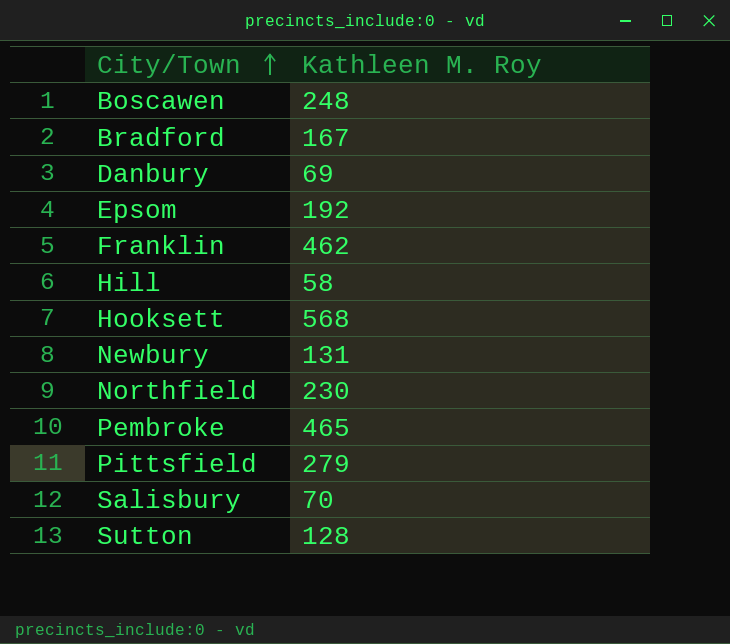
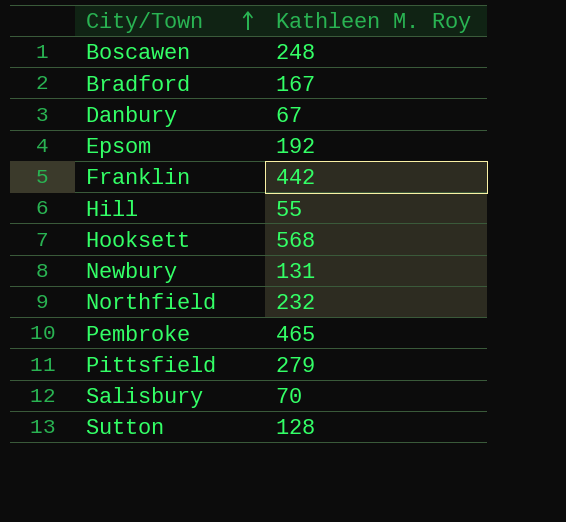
Danbury | Kathleen M. Roy: 69 -> 67
Franklin | Kathleen M. Roy: 462 -> 442
Hill | Kathleen M. Roy: 58 -> 55
Northfield | Kathleen M. Roy: 230 -> 232

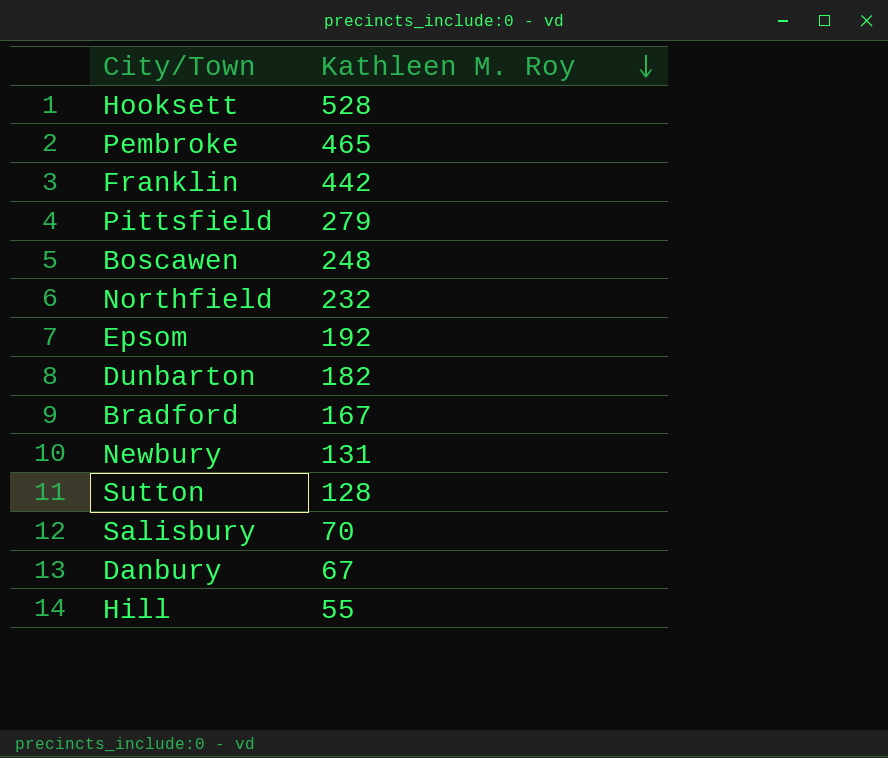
row order: City/Town ascending -> Kathleen M. Roy descending
Hooksett | Kathleen M. Roy: 568 -> 528
row Dunbarton: none -> 182

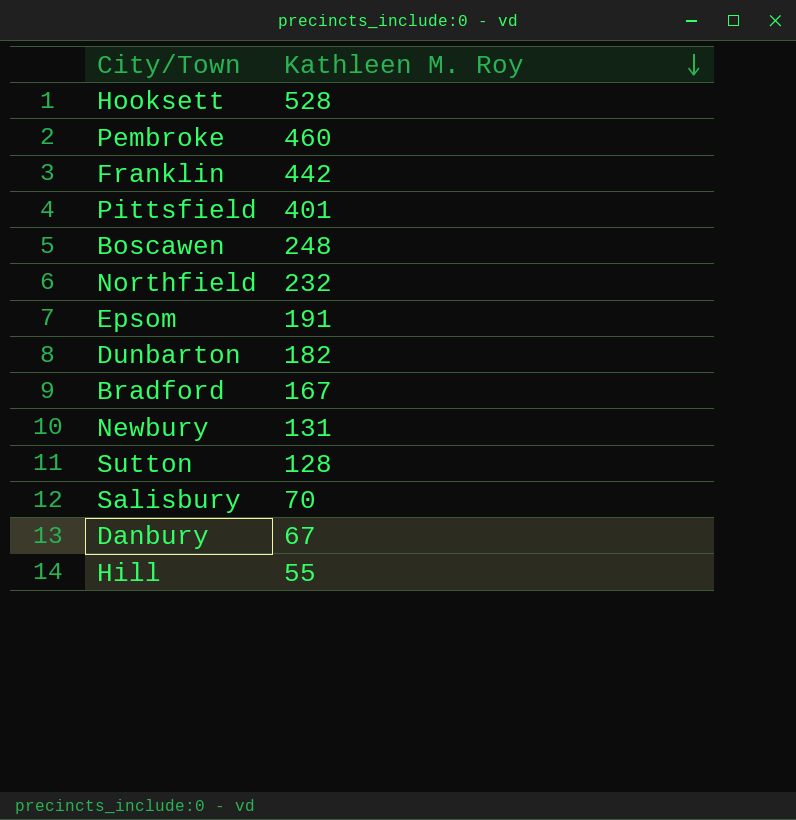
Pembroke | Kathleen M. Roy: 465 -> 460
Pittsfield | Kathleen M. Roy: 279 -> 401
Epsom | Kathleen M. Roy: 192 -> 191

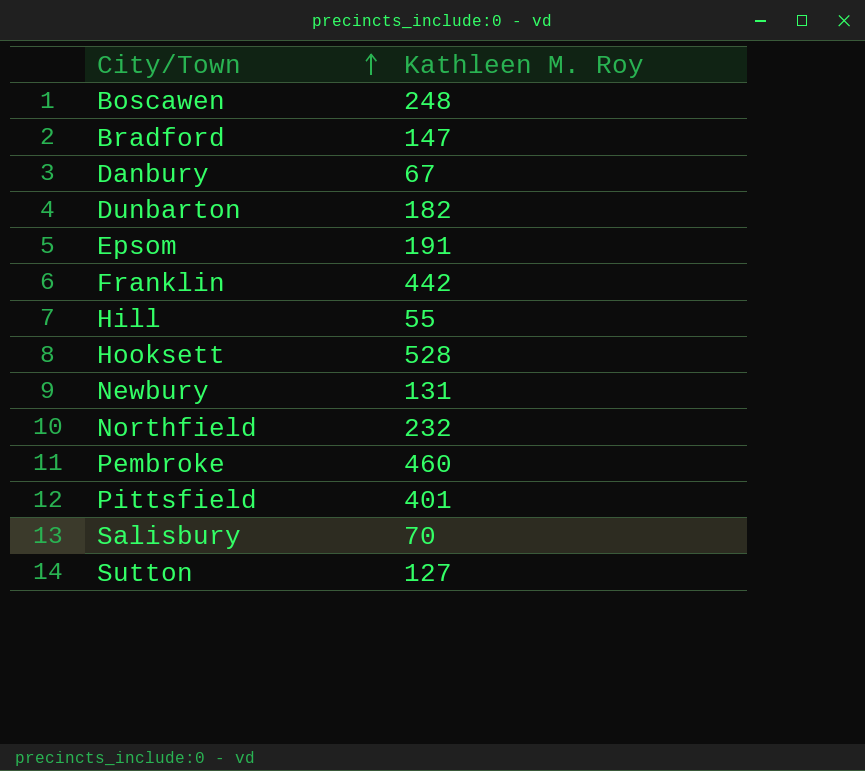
row order: Kathleen M. Roy descending -> City/Town ascending
Bradford | Kathleen M. Roy: 167 -> 147
Sutton | Kathleen M. Roy: 128 -> 127

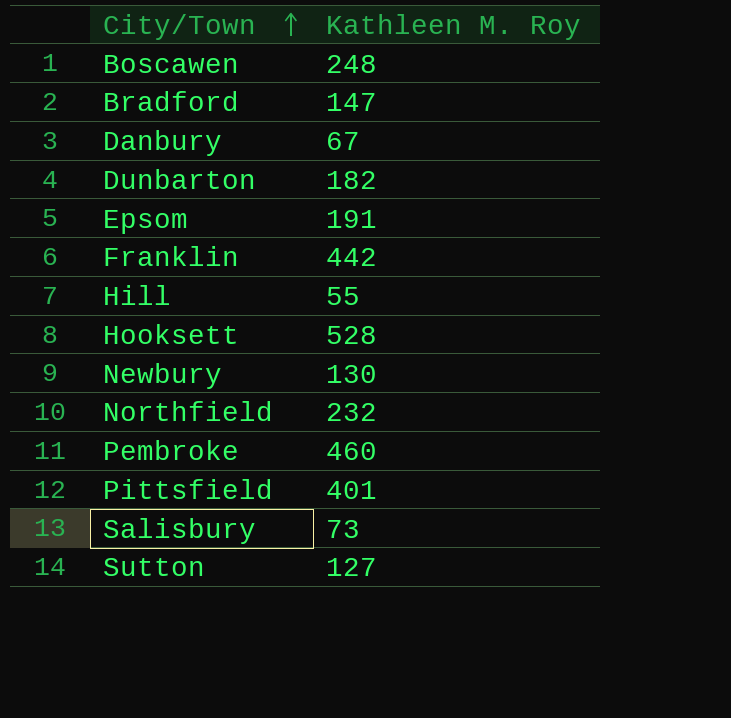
Newbury | Kathleen M. Roy: 131 -> 130
Salisbury | Kathleen M. Roy: 70 -> 73

